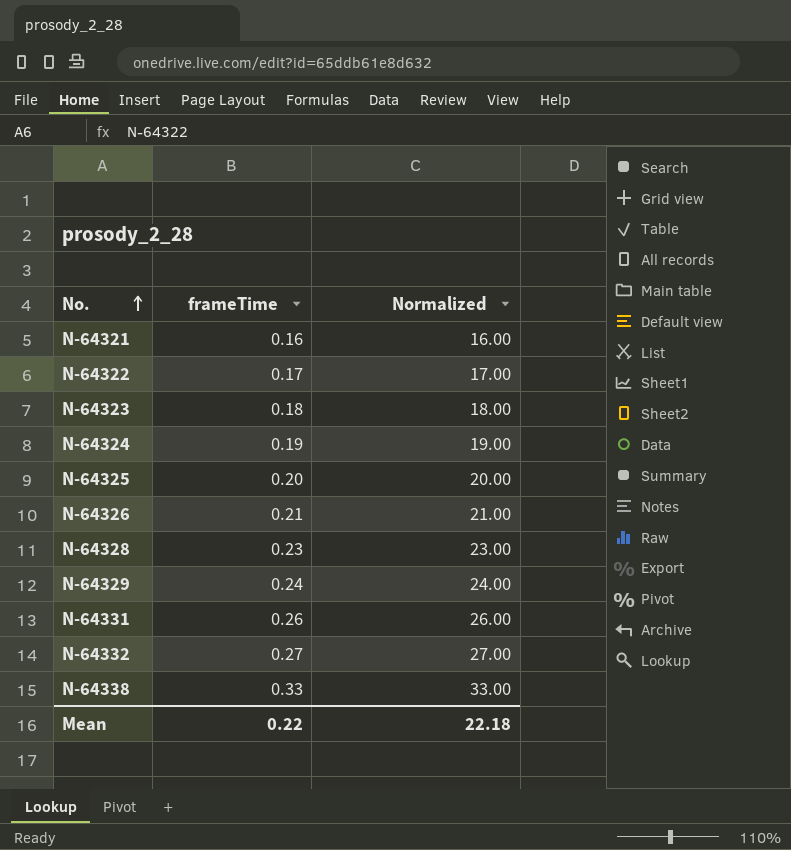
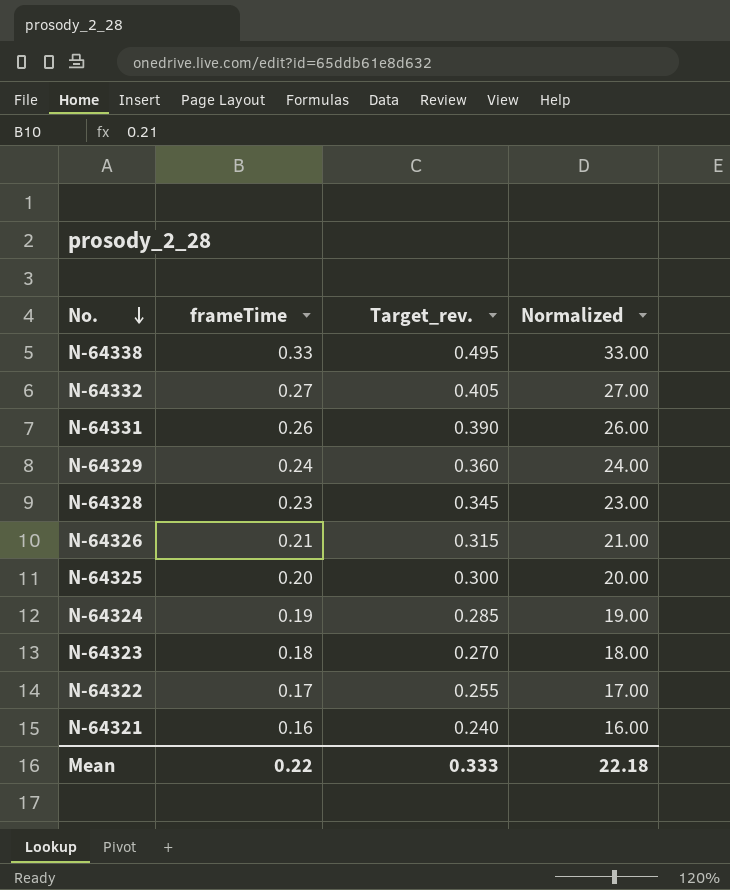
row order: No. ascending -> No. descending
column Target_rev. | formula: none -> [frameTime] * 1.5

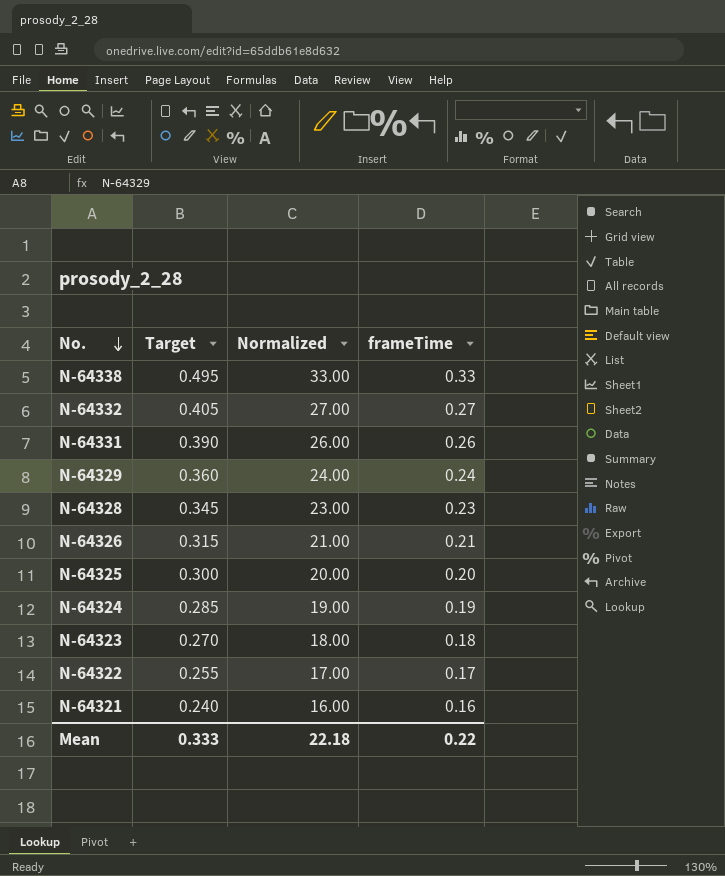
column name: Target_rev. -> Target
column frameTime | position: 2 -> 4

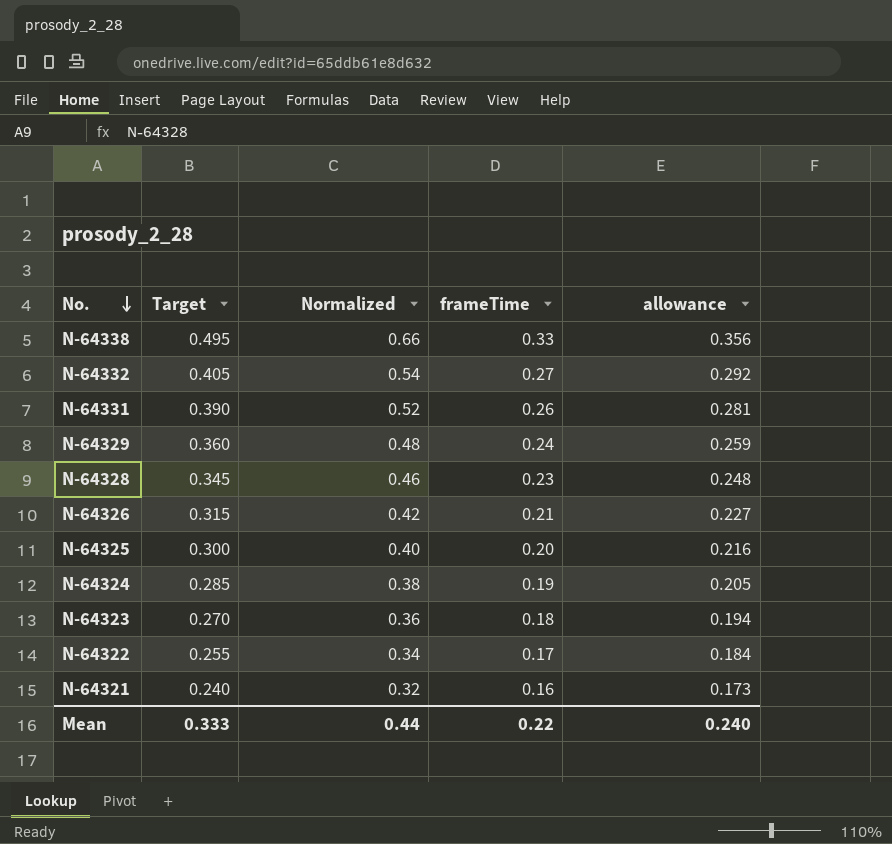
column Normalized | formula: [frameTime] * 100 -> [frameTime] * 2
column allowance | formula: none -> [frameTime] * 1.08
Mean | Normalized: 22.18 -> 0.44

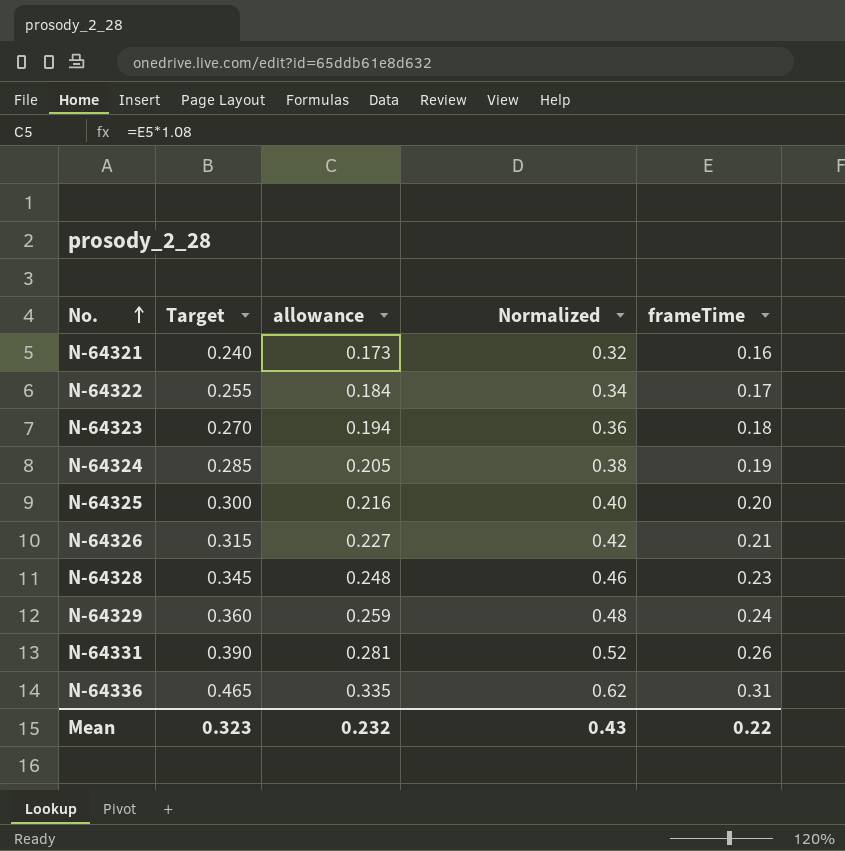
row order: No. descending -> No. ascending
column allowance | position: 5 -> 3
row N-64338: 0.495 | 0.66 | 0.33 | 0.356 -> none
row N-64332: 0.405 | 0.54 | 0.27 | 0.292 -> none
row N-64336: none -> 0.465 | 0.335 | 0.62 | 0.31
Mean | Target: 0.333 -> 0.323
Mean | allowance: 0.240 -> 0.232
Mean | Normalized: 0.44 -> 0.43

